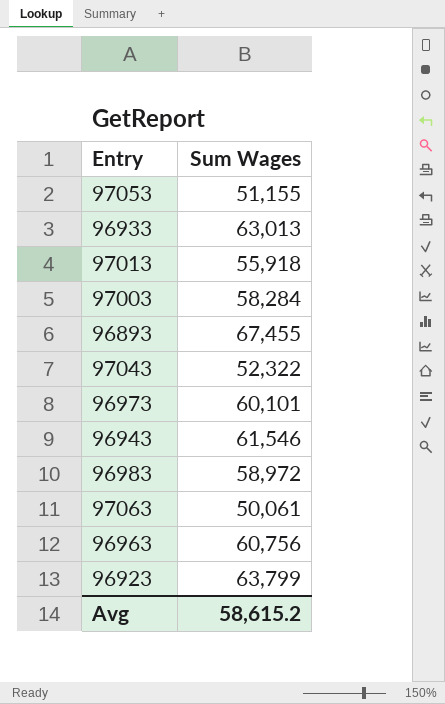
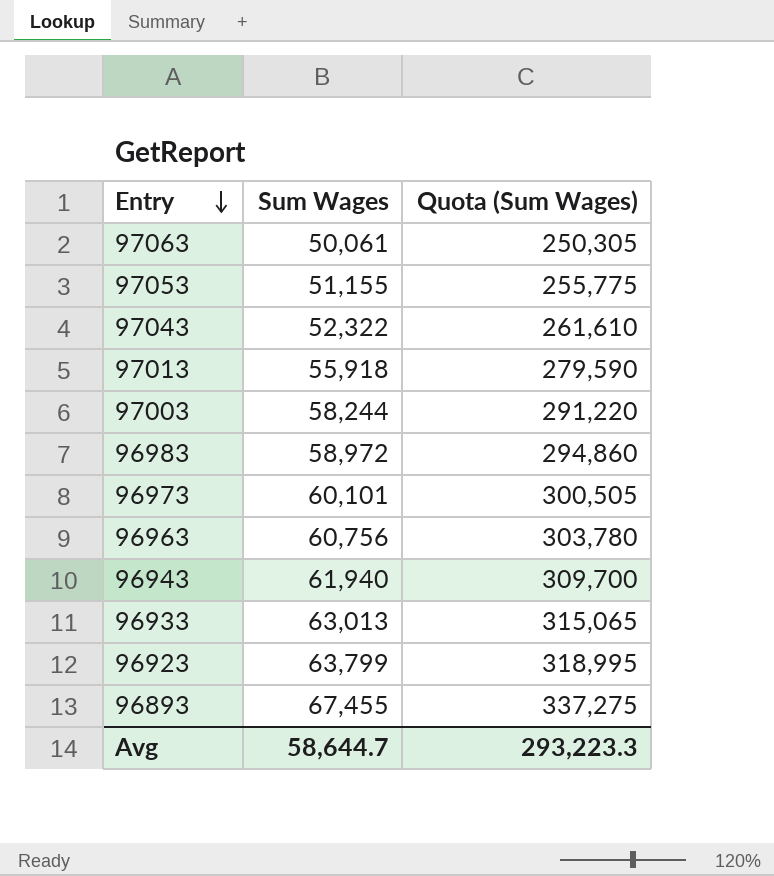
row order: none -> Entry descending
column Quota (Sum Wages) | formula: none -> [Sum Wages] * 5
97003 | Sum Wages: 58,284 -> 58,244
96943 | Sum Wages: 61,546 -> 61,940
Avg | Sum Wages: 58,615.2 -> 58,644.7

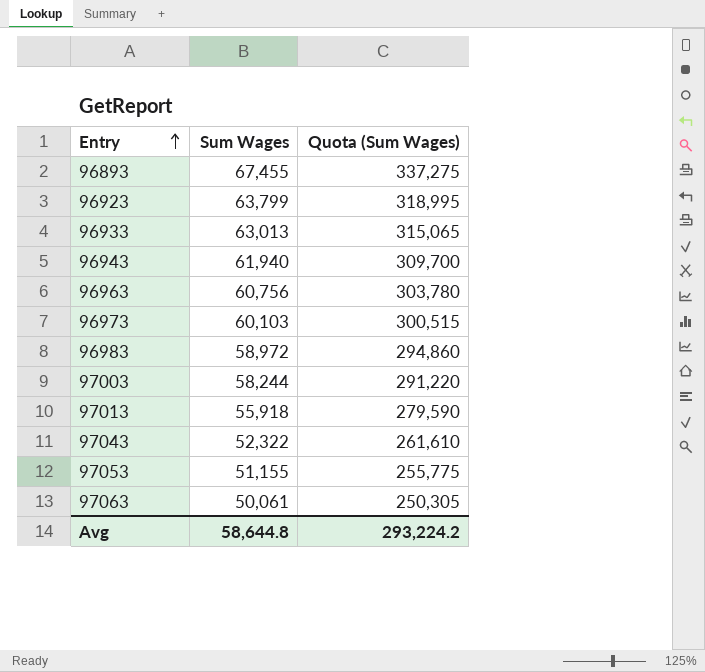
row order: Entry descending -> Entry ascending
96973 | Sum Wages: 60,101 -> 60,103
96973 | Quota (Sum Wages): 300,505 -> 300,515
Avg | Sum Wages: 58,644.7 -> 58,644.8
Avg | Quota (Sum Wages): 293,223.3 -> 293,224.2

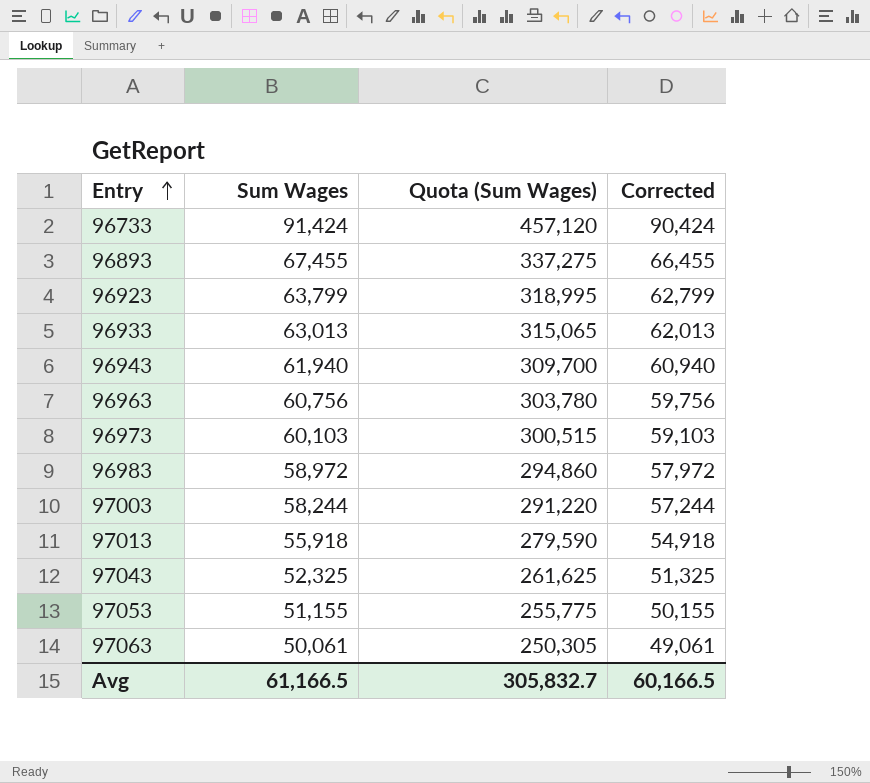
column Corrected | formula: none -> [Sum Wages] - 1000
row 96733: none -> 91,424 | 457,120 | 90,424
97043 | Sum Wages: 52,322 -> 52,325
97043 | Quota (Sum Wages): 261,610 -> 261,625
Avg | Sum Wages: 58,644.8 -> 61,166.5
Avg | Quota (Sum Wages): 293,224.2 -> 305,832.7

